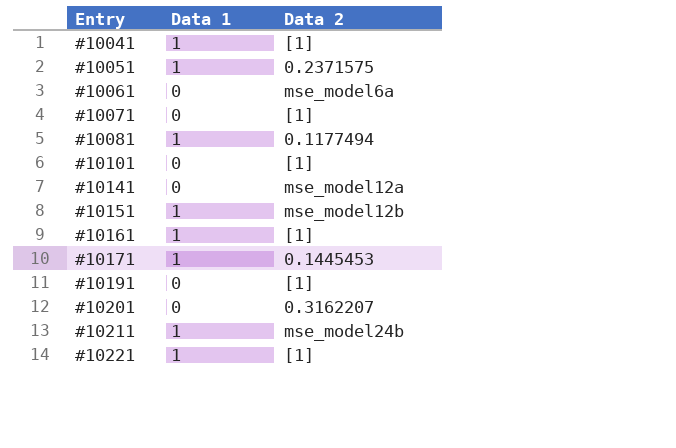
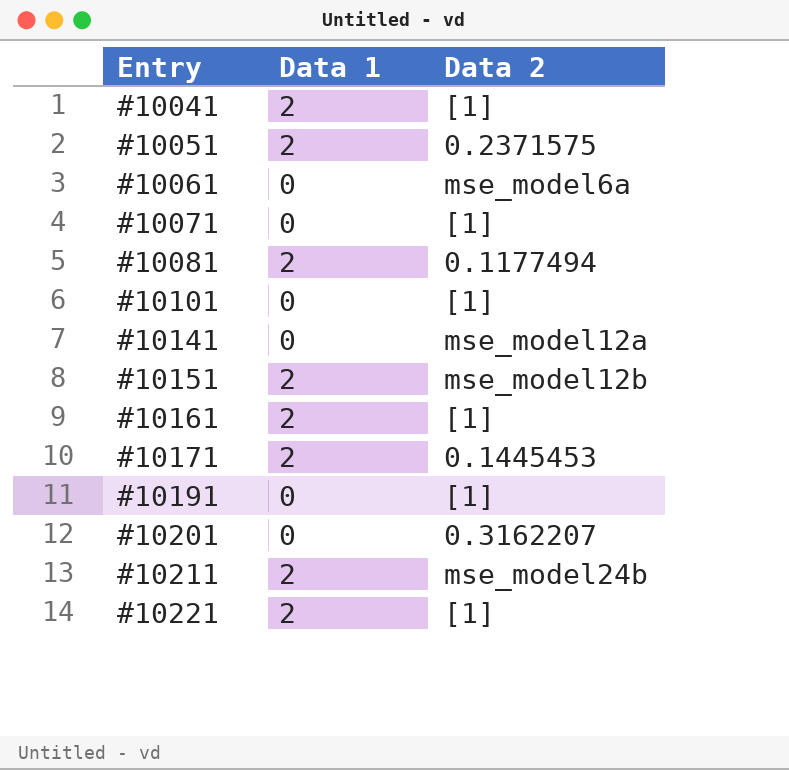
#10041 | Data 1: 1 -> 2
#10051 | Data 1: 1 -> 2
#10081 | Data 1: 1 -> 2
#10151 | Data 1: 1 -> 2
#10161 | Data 1: 1 -> 2
#10171 | Data 1: 1 -> 2
#10211 | Data 1: 1 -> 2
#10221 | Data 1: 1 -> 2

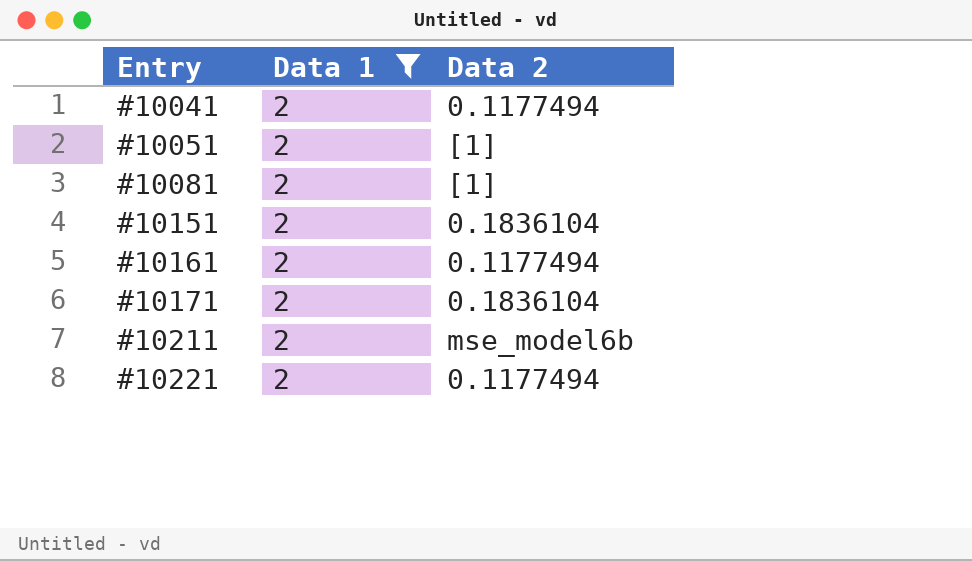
filter: none -> Data 1 = 2
#10041 | Data 2: [1] -> 0.1177494
#10051 | Data 2: 0.2371575 -> [1]
#10081 | Data 2: 0.1177494 -> [1]
#10151 | Data 2: mse_model12b -> 0.1836104
#10161 | Data 2: [1] -> 0.1177494
#10171 | Data 2: 0.1445453 -> 0.1836104
#10211 | Data 2: mse_model24b -> mse_model6b
#10221 | Data 2: [1] -> 0.1177494

